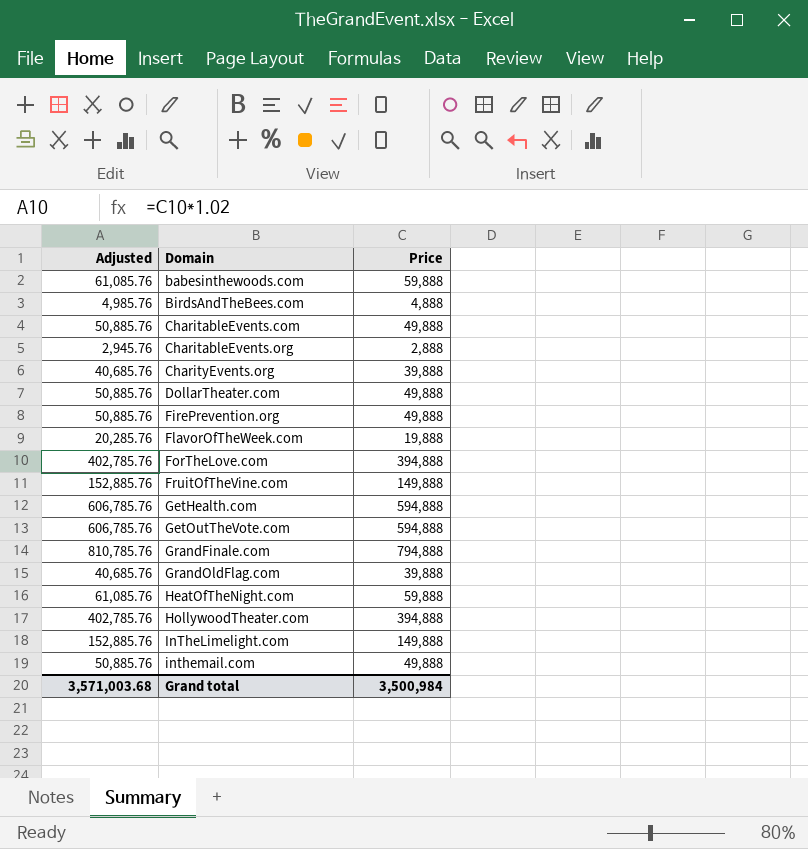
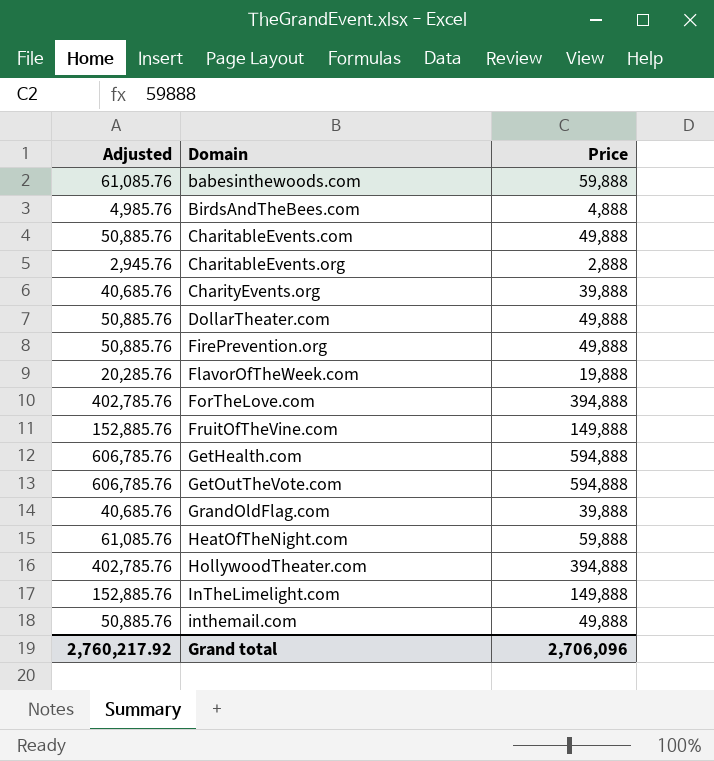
row GrandFinale.com: 810,785.76 | 794,888 -> none
Grand total | Adjusted: 3,571,003.68 -> 2,760,217.92
Grand total | Price: 3,500,984 -> 2,706,096

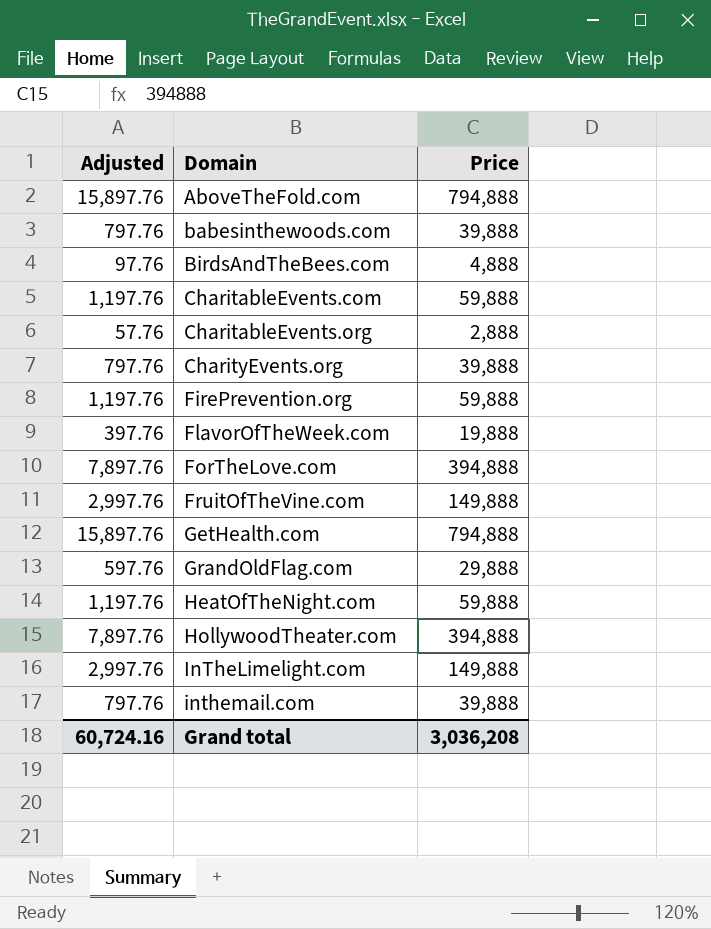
column Adjusted | formula: [Price] * 1.02 -> [Price] * 0.02
row DollarTheater.com: 50,885.76 | 49,888 -> none
row GetOutTheVote.com: 606,785.76 | 594,888 -> none
row AboveTheFold.com: none -> 15,897.76 | 794,888
babesinthewoods.com | Price: 59,888 -> 39,888
CharitableEvents.com | Price: 49,888 -> 59,888
FirePrevention.org | Price: 49,888 -> 59,888
GetHealth.com | Price: 594,888 -> 794,888
GrandOldFlag.com | Price: 39,888 -> 29,888
inthemail.com | Price: 49,888 -> 39,888
Grand total | Adjusted: 2,760,217.92 -> 60,724.16
Grand total | Price: 2,706,096 -> 3,036,208

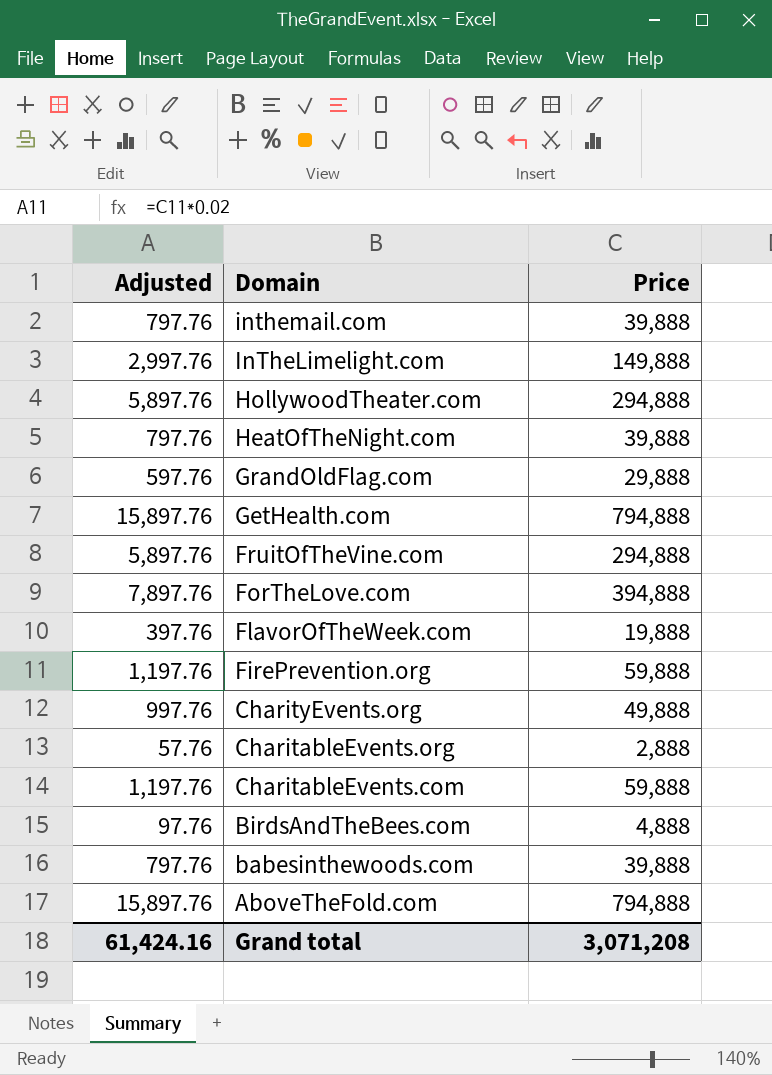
row order: Domain ascending -> Domain descending
HollywoodTheater.com | Adjusted: 7,897.76 -> 5,897.76
HollywoodTheater.com | Price: 394,888 -> 294,888
HeatOfTheNight.com | Adjusted: 1,197.76 -> 797.76
HeatOfTheNight.com | Price: 59,888 -> 39,888
FruitOfTheVine.com | Adjusted: 2,997.76 -> 5,897.76
FruitOfTheVine.com | Price: 149,888 -> 294,888
CharityEvents.org | Adjusted: 797.76 -> 997.76
CharityEvents.org | Price: 39,888 -> 49,888
Grand total | Adjusted: 60,724.16 -> 61,424.16
Grand total | Price: 3,036,208 -> 3,071,208

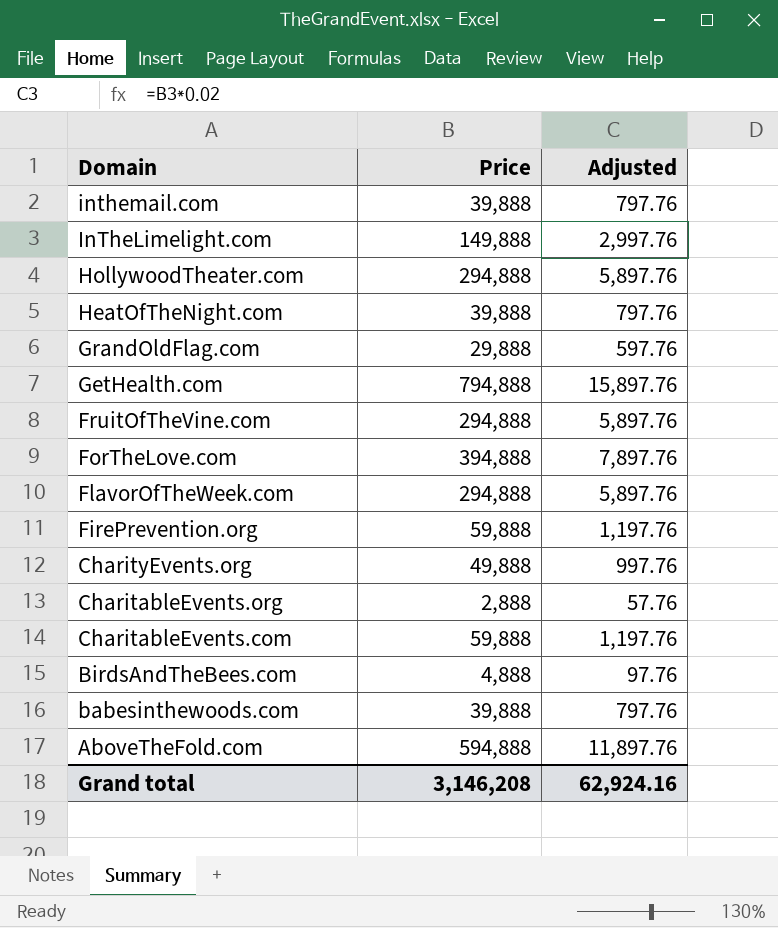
column Adjusted | position: 1 -> 3
FlavorOfTheWeek.com | Price: 19,888 -> 294,888
FlavorOfTheWeek.com | Adjusted: 397.76 -> 5,897.76
AboveTheFold.com | Price: 794,888 -> 594,888
AboveTheFold.com | Adjusted: 15,897.76 -> 11,897.76
Grand total | Price: 3,071,208 -> 3,146,208
Grand total | Adjusted: 61,424.16 -> 62,924.16

